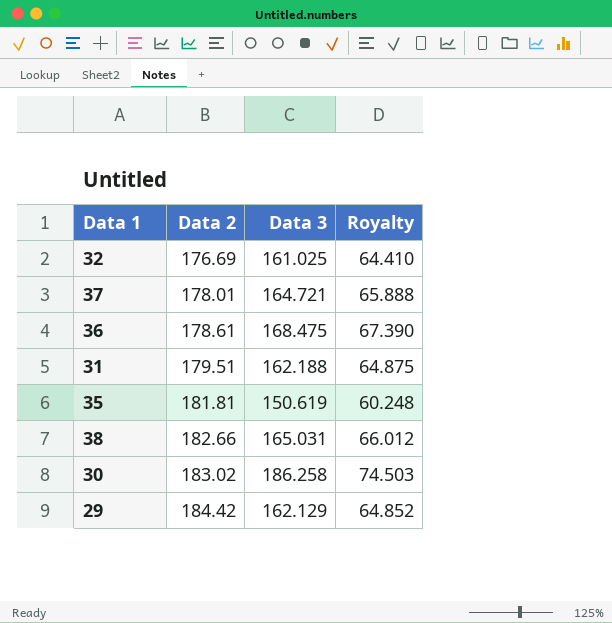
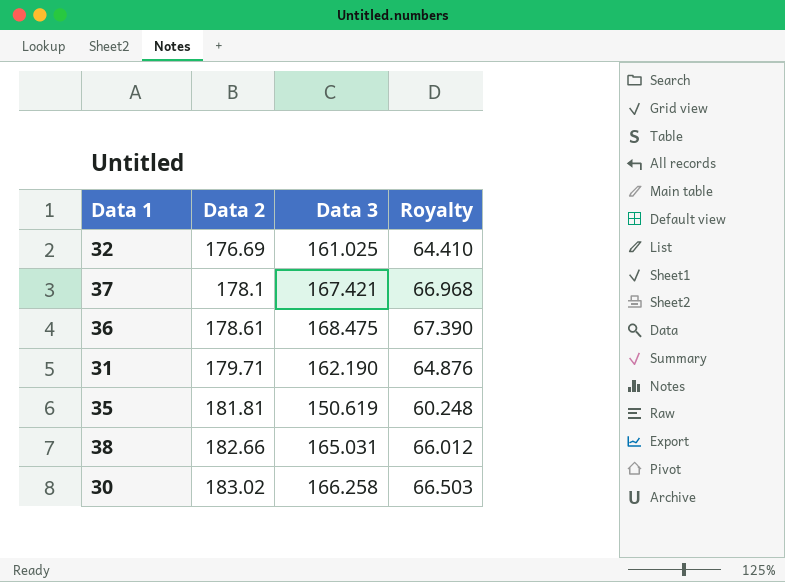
row 29: 184.42 | 162.129 | 64.852 -> none
37 | Data 2: 178.01 -> 178.1
37 | Data 3: 164.721 -> 167.421
37 | Royalty: 65.888 -> 66.968
31 | Data 2: 179.51 -> 179.71
31 | Data 3: 162.188 -> 162.190
31 | Royalty: 64.875 -> 64.876
30 | Data 3: 186.258 -> 166.258
30 | Royalty: 74.503 -> 66.503

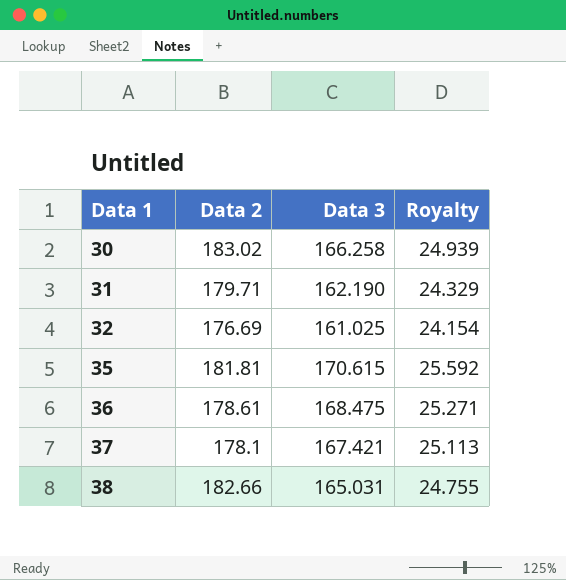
row order: Data 2 ascending -> Data 1 ascending
column Royalty | formula: [Data 3] * 0.4 -> [Data 3] * 0.15
35 | Data 3: 150.619 -> 170.615

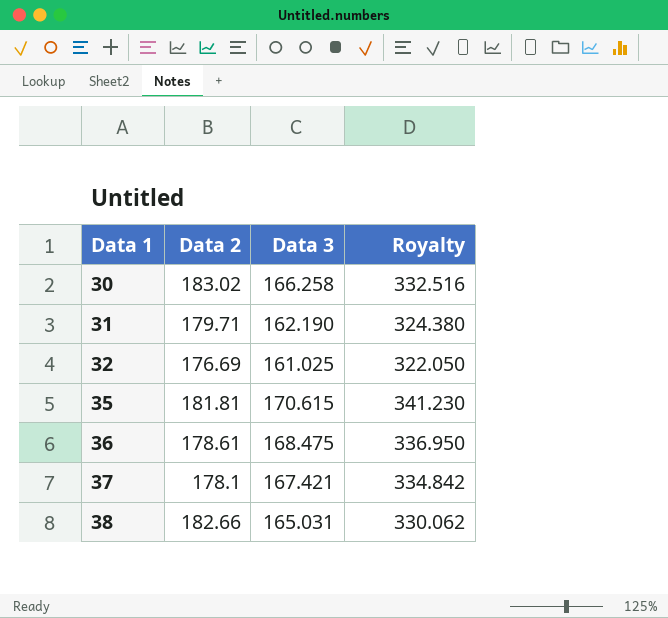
column Royalty | formula: [Data 3] * 0.15 -> [Data 3] * 2

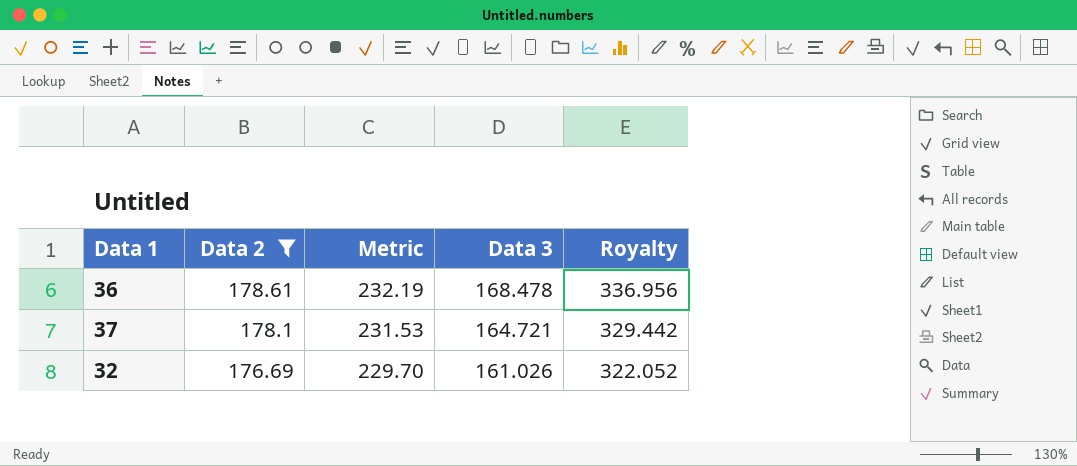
filter: none -> Data 2 <= 178.61
row order: Data 1 ascending -> Data 2 descending
column Metric | formula: none -> [Data 2] * 1.3
36 | Data 3: 168.475 -> 168.478
36 | Royalty: 336.950 -> 336.956
37 | Data 3: 167.421 -> 164.721
37 | Royalty: 334.842 -> 329.442
32 | Data 3: 161.025 -> 161.026
32 | Royalty: 322.050 -> 322.052

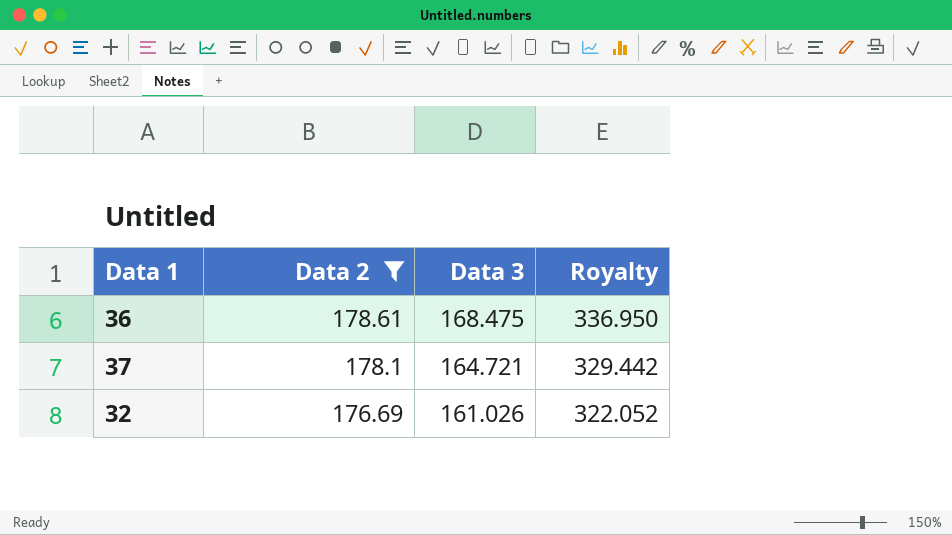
column Metric | formula: [Data 2] * 1.3 -> none
36 | Data 3: 168.478 -> 168.475
36 | Royalty: 336.956 -> 336.950

